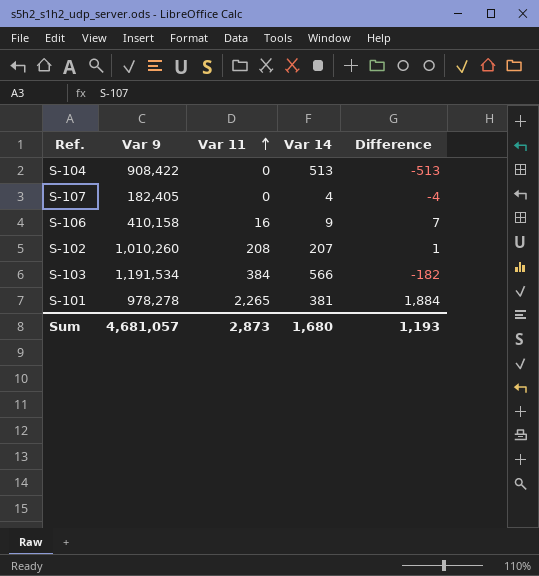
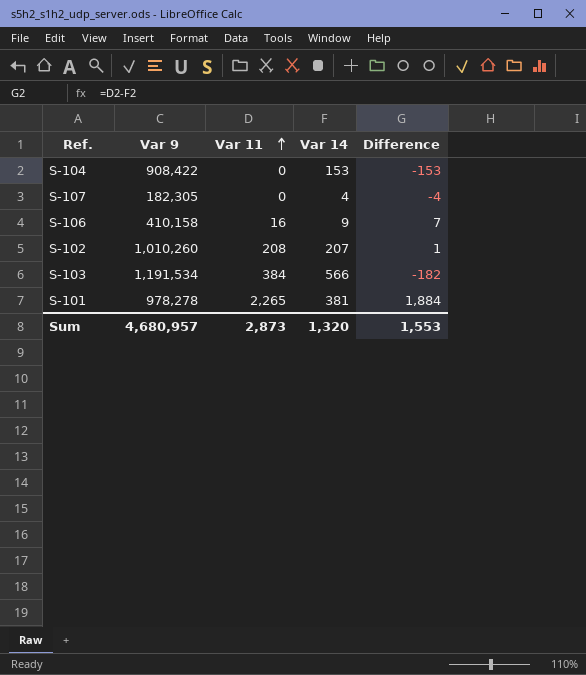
S-104 | Var 14: 513 -> 153
S-104 | Difference: -513 -> -153
S-107 | Var 9: 182,405 -> 182,305
Sum | Var 9: 4,681,057 -> 4,680,957
Sum | Var 14: 1,680 -> 1,320
Sum | Difference: 1,193 -> 1,553

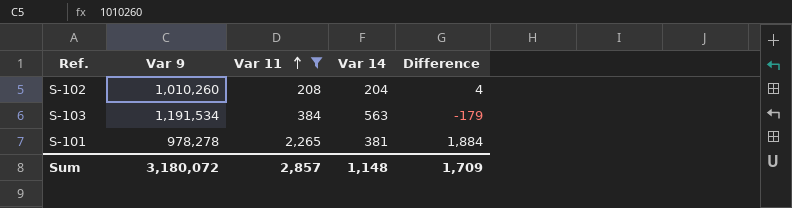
filter: none -> Var 11 >= 208
S-102 | Var 14: 207 -> 204
S-102 | Difference: 1 -> 4
S-103 | Var 14: 566 -> 563
S-103 | Difference: -182 -> -179
Sum | Var 9: 4,680,957 -> 3,180,072
Sum | Var 11: 2,873 -> 2,857
Sum | Var 14: 1,320 -> 1,148
Sum | Difference: 1,553 -> 1,709

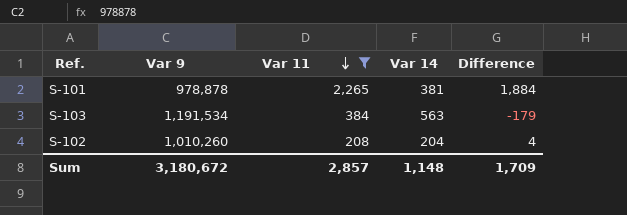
row order: Var 11 ascending -> Var 11 descending
S-101 | Var 9: 978,278 -> 978,878
Sum | Var 9: 3,180,072 -> 3,180,672

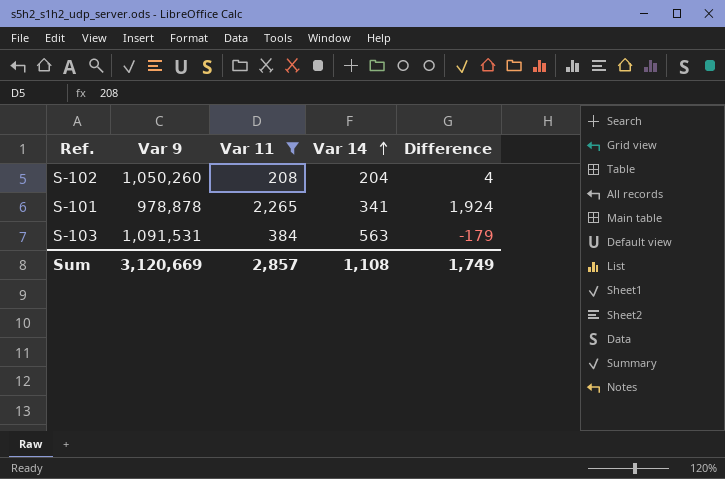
row order: Var 11 descending -> Var 14 ascending
S-102 | Var 9: 1,010,260 -> 1,050,260
S-101 | Var 14: 381 -> 341
S-101 | Difference: 1,884 -> 1,924
S-103 | Var 9: 1,191,534 -> 1,091,531
Sum | Var 9: 3,180,672 -> 3,120,669
Sum | Var 14: 1,148 -> 1,108
Sum | Difference: 1,709 -> 1,749

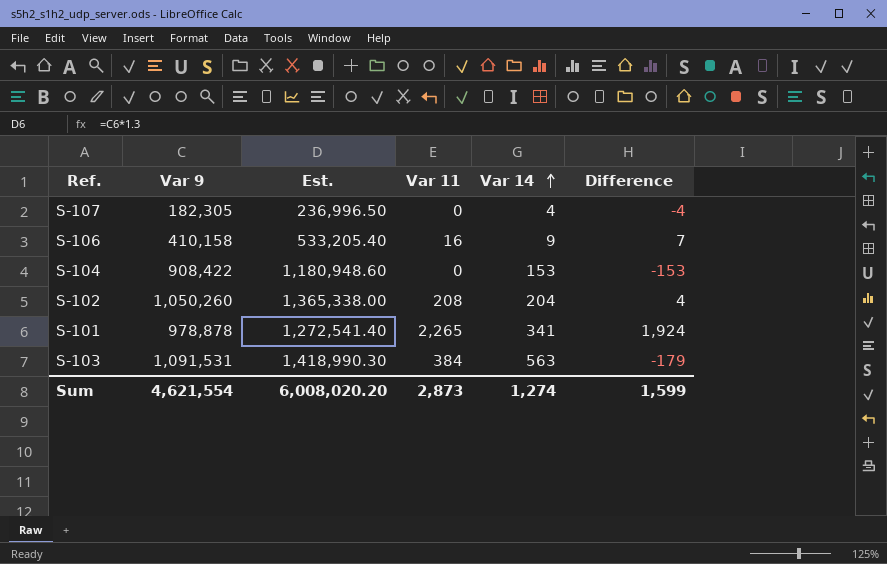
filter: Var 11 >= 208 -> none
column Est. | formula: none -> [Var 9] * 1.3
Sum | Var 9: 3,120,669 -> 4,621,554
Sum | Var 11: 2,857 -> 2,873
Sum | Var 14: 1,108 -> 1,274
Sum | Difference: 1,749 -> 1,599

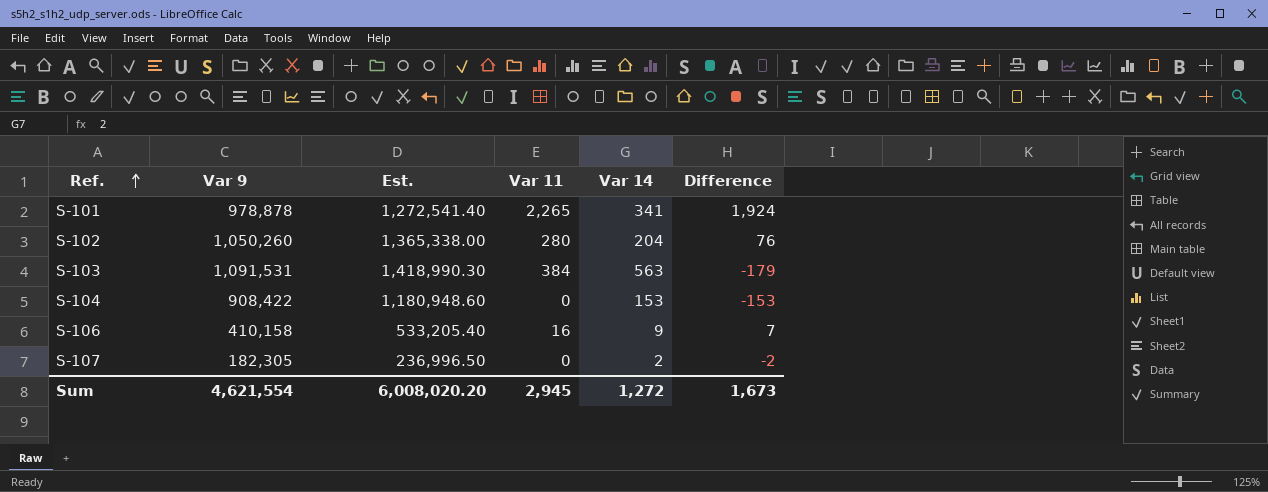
row order: Var 14 ascending -> Ref. ascending
S-102 | Var 11: 208 -> 280
S-102 | Difference: 4 -> 76
S-107 | Var 14: 4 -> 2
S-107 | Difference: -4 -> -2
Sum | Var 11: 2,873 -> 2,945
Sum | Var 14: 1,274 -> 1,272
Sum | Difference: 1,599 -> 1,673

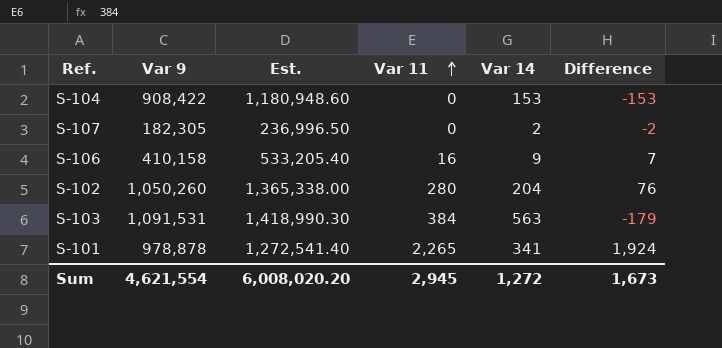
row order: Ref. ascending -> Var 11 ascending

